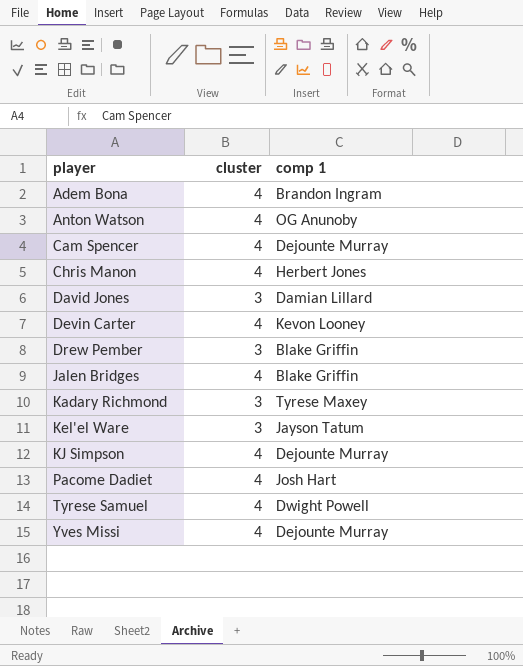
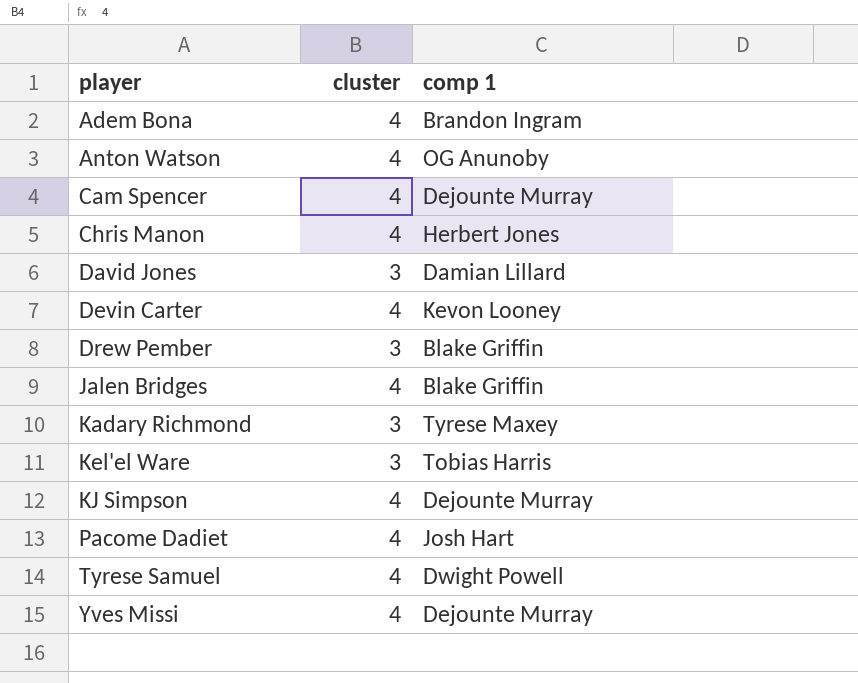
Kel'el Ware | comp 1: Jayson Tatum -> Tobias Harris

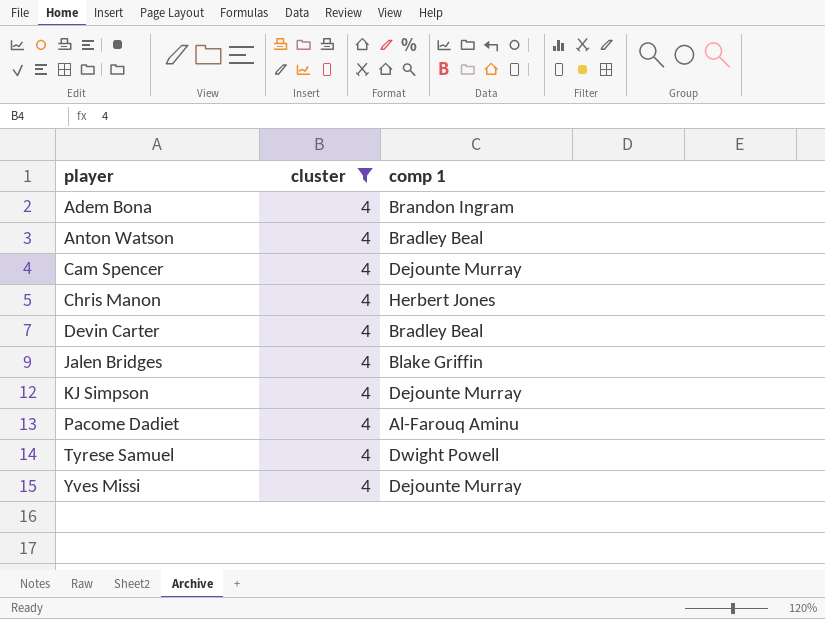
filter: none -> cluster = 4
Anton Watson | comp 1: OG Anunoby -> Bradley Beal
Devin Carter | comp 1: Kevon Looney -> Bradley Beal
Pacome Dadiet | comp 1: Josh Hart -> Al-Farouq Aminu

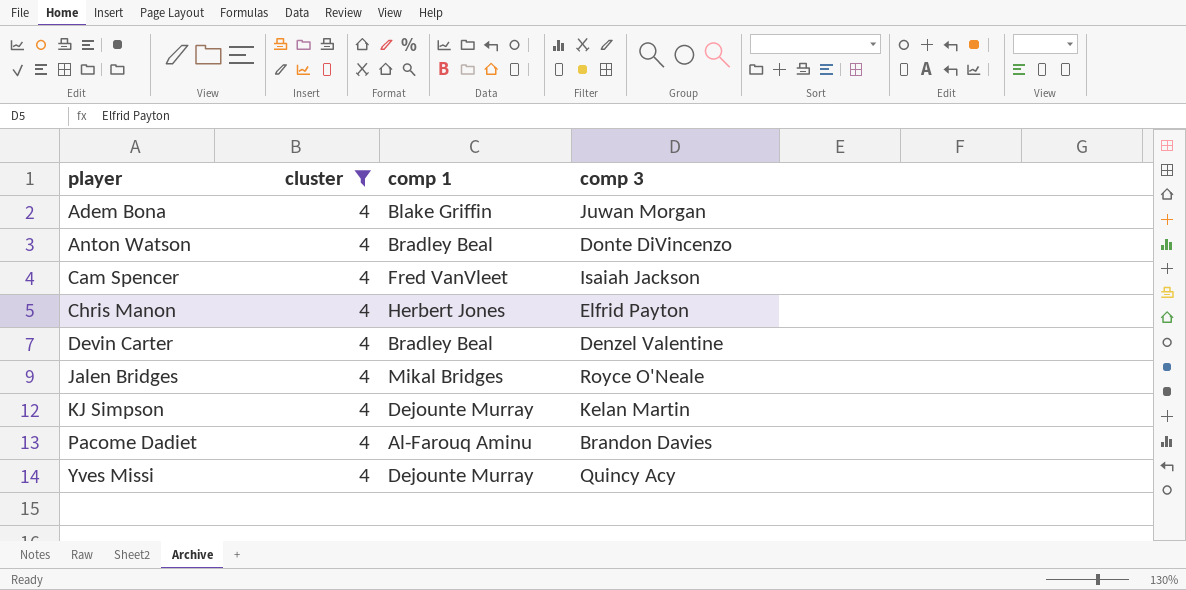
column comp 3 | position: none -> 4
row Tyrese Samuel: 4 | Dwight Powell -> none
Adem Bona | comp 1: Brandon Ingram -> Blake Griffin
Cam Spencer | comp 1: Dejounte Murray -> Fred VanVleet
Jalen Bridges | comp 1: Blake Griffin -> Mikal Bridges

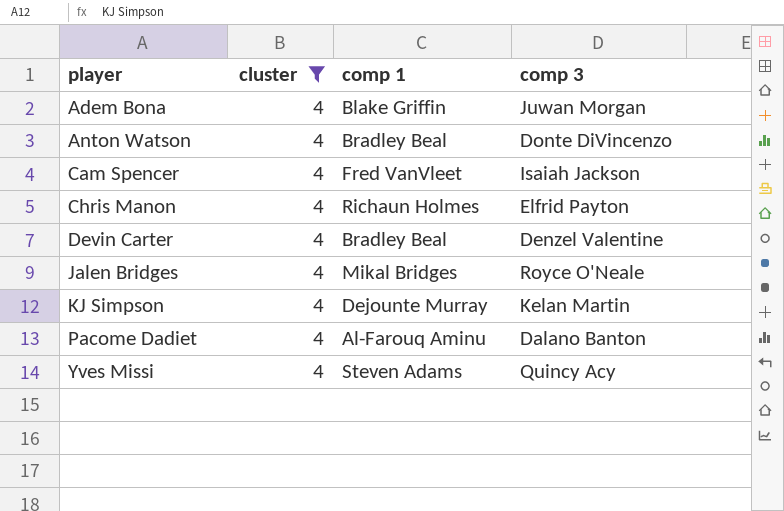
Chris Manon | comp 1: Herbert Jones -> Richaun Holmes
Pacome Dadiet | comp 3: Brandon Davies -> Dalano Banton
Yves Missi | comp 1: Dejounte Murray -> Steven Adams

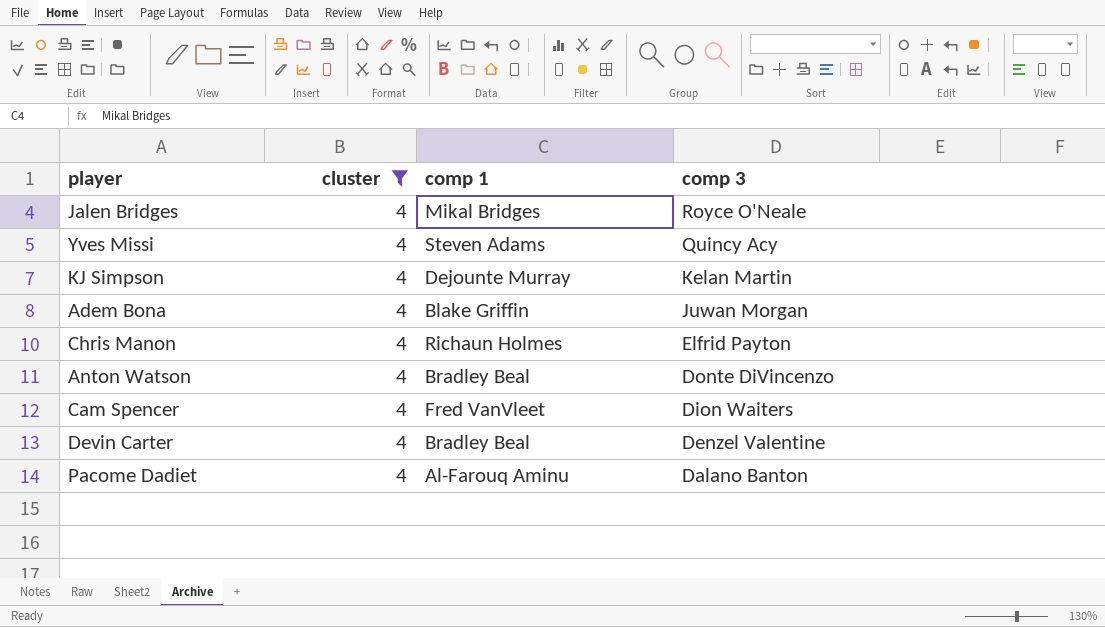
row order: player ascending -> comp 3 descending
Cam Spencer | comp 3: Isaiah Jackson -> Dion Waiters

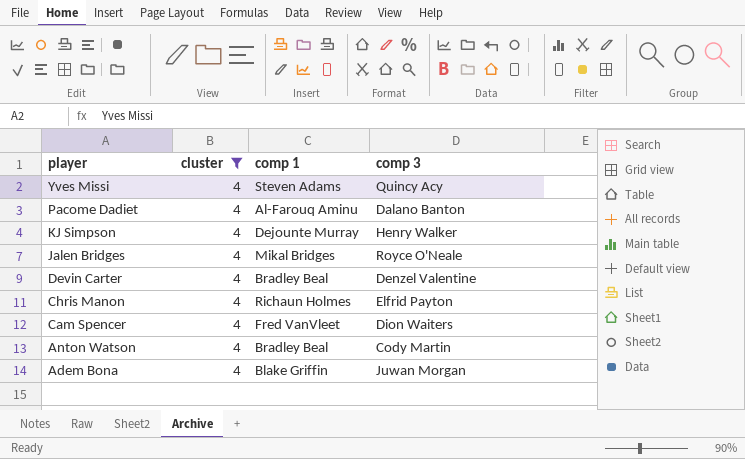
row order: comp 3 descending -> player descending
KJ Simpson | comp 3: Kelan Martin -> Henry Walker
Anton Watson | comp 3: Donte DiVincenzo -> Cody Martin

